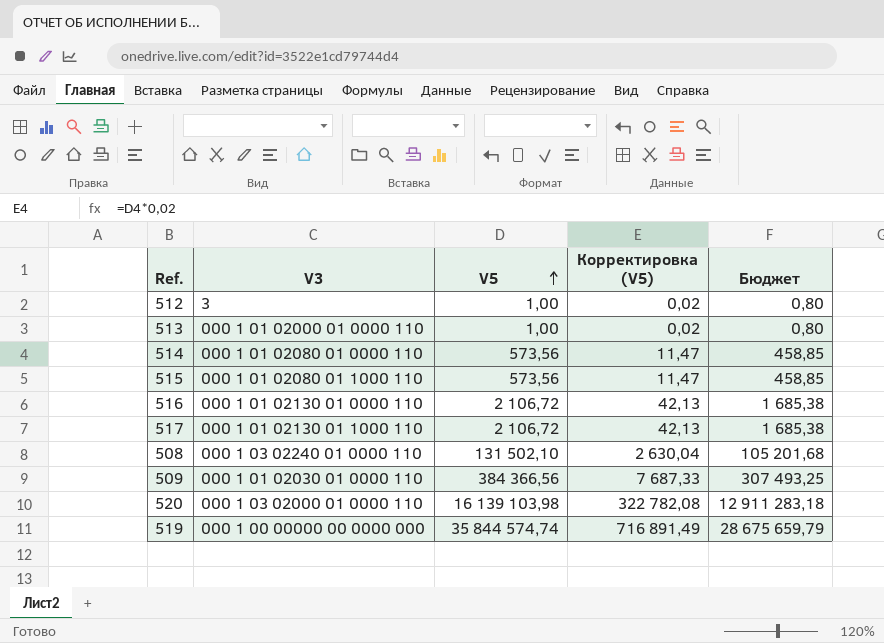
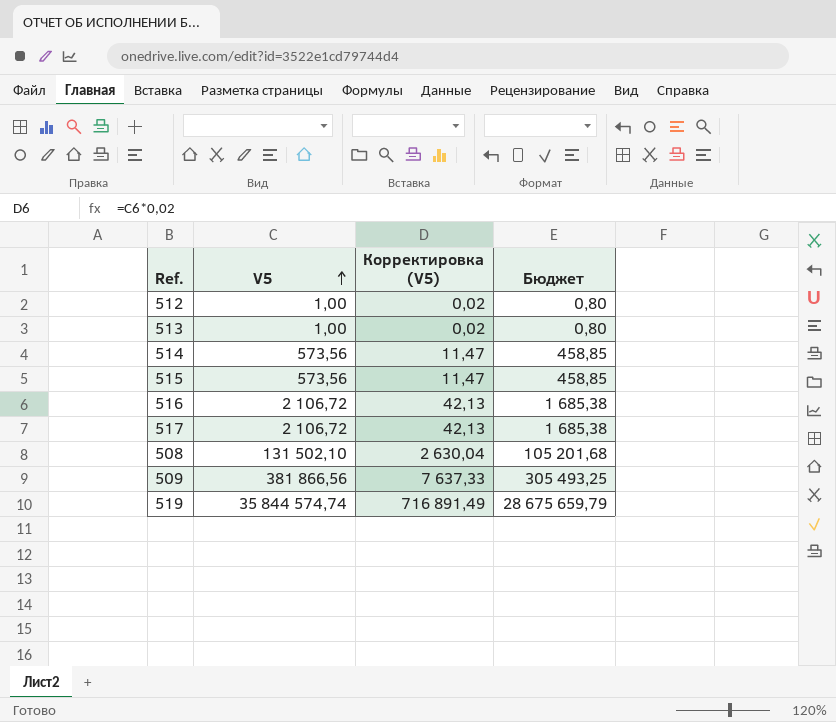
column V3 | position: 2 -> none
row 520: 000 1 03 02000 01 0000 110 | 16 139 103,98 | 322 782,08 | 12 911 283,18 -> none
509 | V5: 384 366,56 -> 381 866,56
509 | Корректировка (V5): 7 687,33 -> 7 637,33
509 | Бюджет: 307 493,25 -> 305 493,25

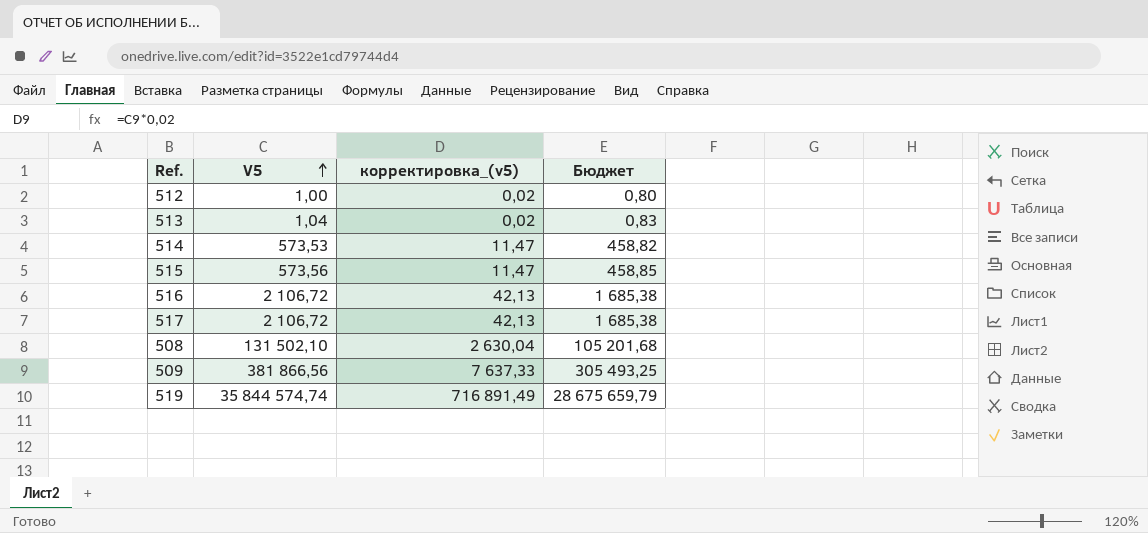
column name: Корректировка (V5) -> корректировка_(v5)
513 | V5: 1,00 -> 1,04
513 | Бюджет: 0,80 -> 0,83
514 | V5: 573,56 -> 573,53
514 | Бюджет: 458,85 -> 458,82

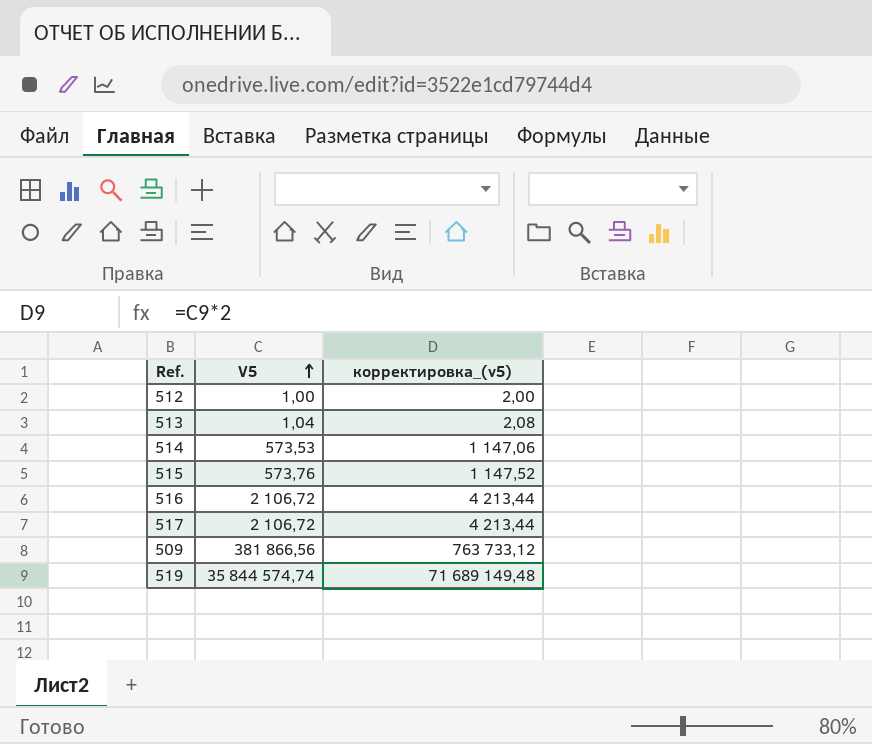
column Бюджет | formula: [V5] * 0,8 -> none
column корректировка_(v5) | formula: [V5] * 0,02 -> [V5] * 2
row 508: 131 502,10 | 2 630,04 | 105 201,68 -> none
515 | V5: 573,56 -> 573,76

